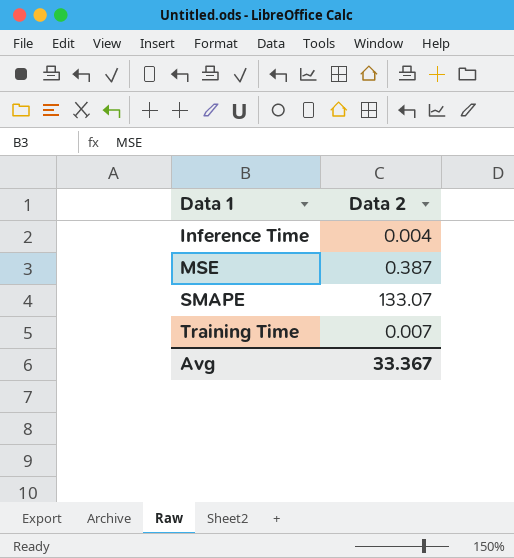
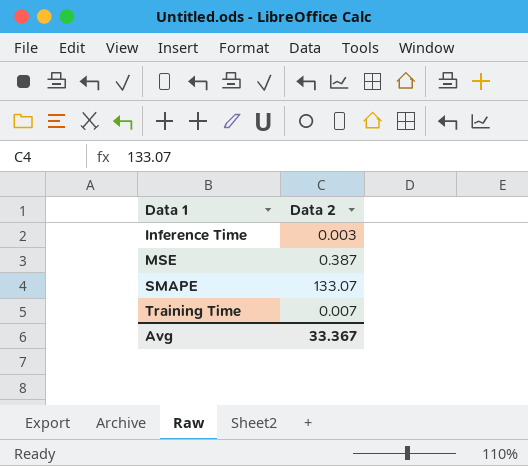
Inference Time | Data 2: 0.004 -> 0.003

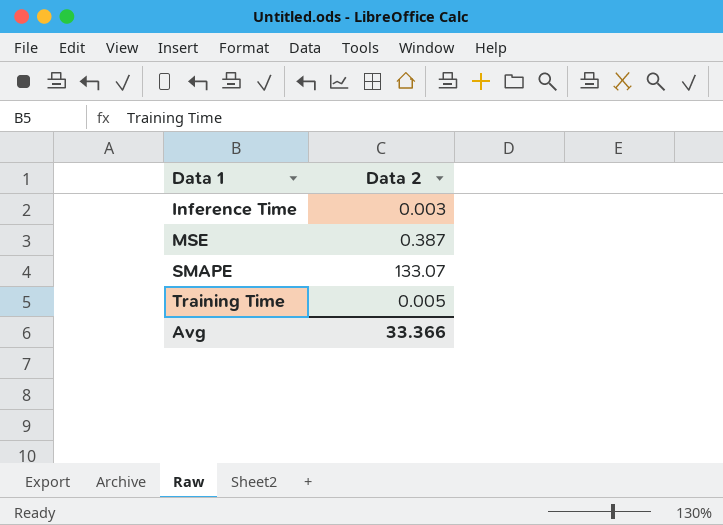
Training Time | Data 2: 0.007 -> 0.005
Avg | Data 2: 33.367 -> 33.366

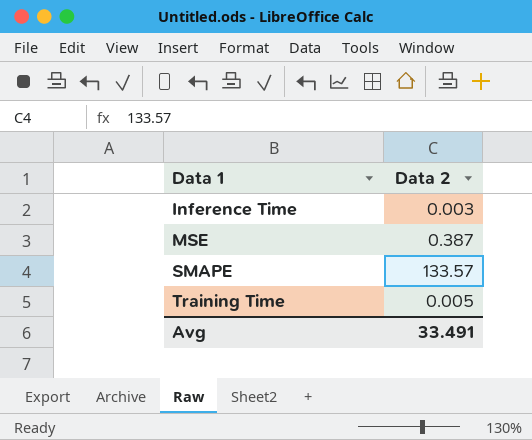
SMAPE | Data 2: 133.07 -> 133.57
Avg | Data 2: 33.366 -> 33.491

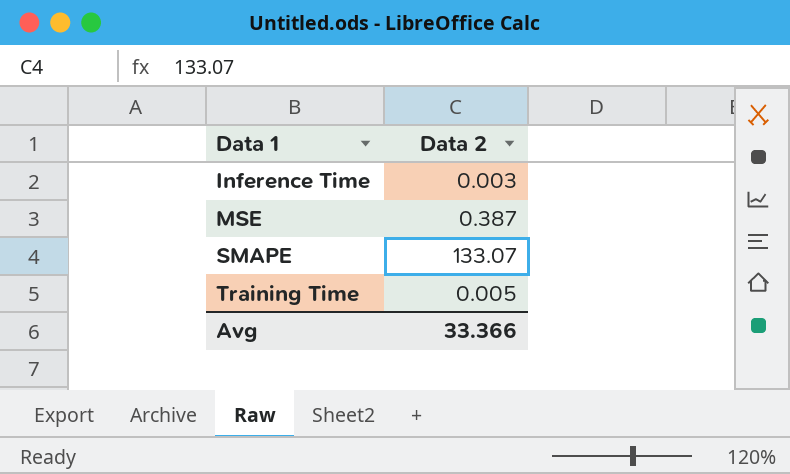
SMAPE | Data 2: 133.57 -> 133.07
Avg | Data 2: 33.491 -> 33.366

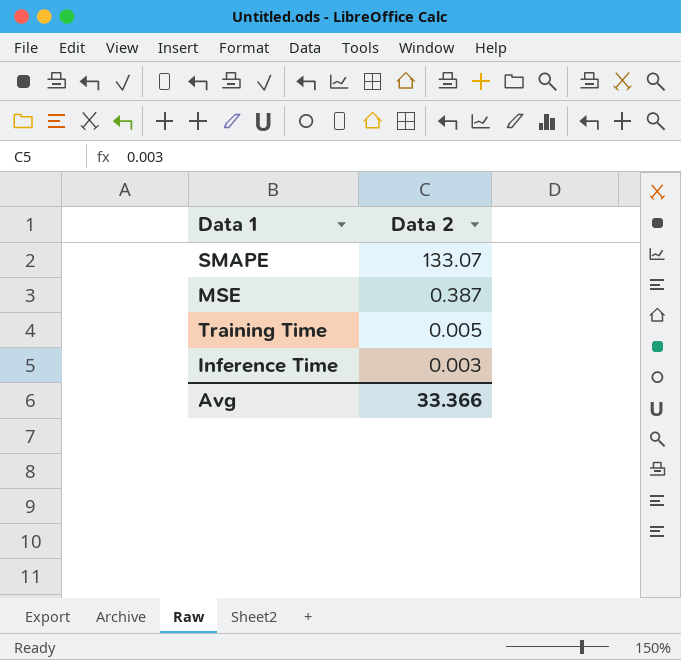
row order: Data 1 ascending -> Data 2 descending

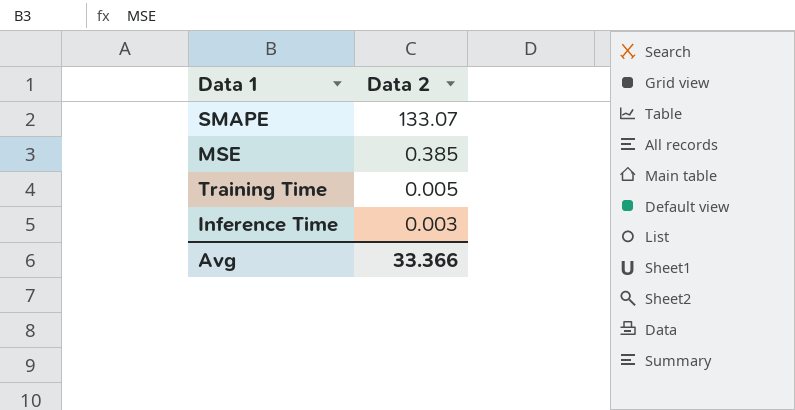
MSE | Data 2: 0.387 -> 0.385

